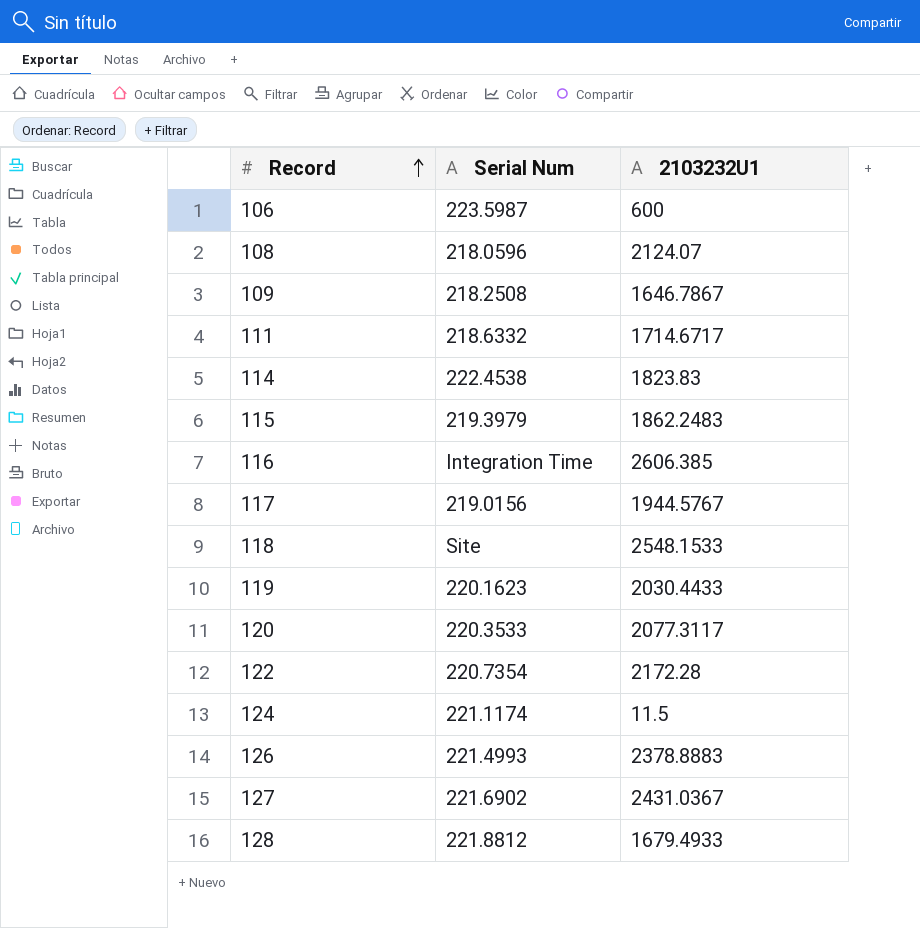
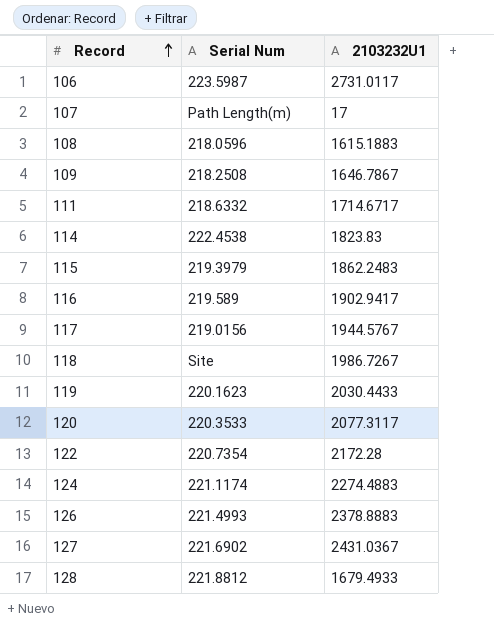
106 | 2103232U1: 600 -> 2731.0117
row 107: none -> Path Length(m) | 17
108 | 2103232U1: 2124.07 -> 1615.1883
116 | Serial Num: Integration Time -> 219.589
116 | 2103232U1: 2606.385 -> 1902.9417
118 | 2103232U1: 2548.1533 -> 1986.7267
124 | 2103232U1: 11.5 -> 2274.4883

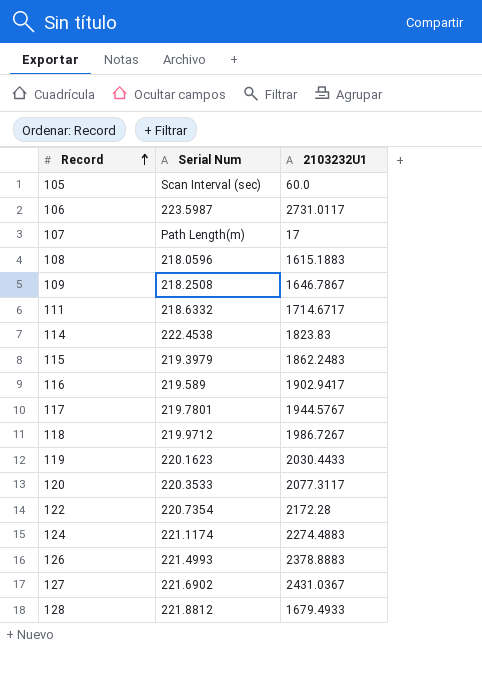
row 105: none -> Scan Interval (sec) | 60.0
117 | Serial Num: 219.0156 -> 219.7801
118 | Serial Num: Site -> 219.9712

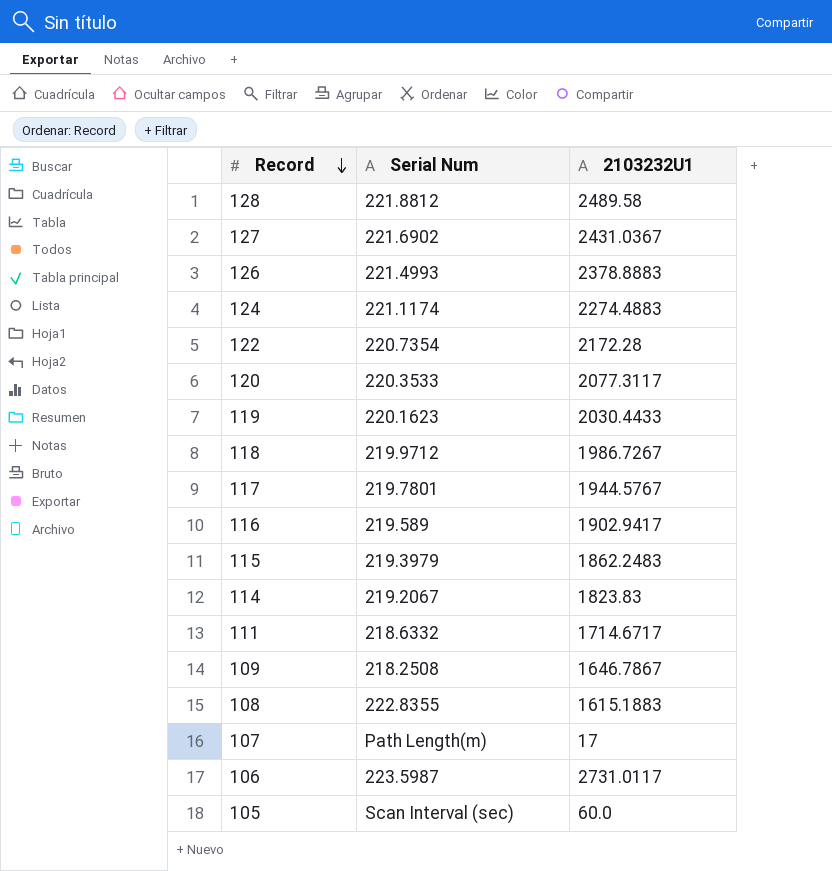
row order: Record ascending -> Record descending
128 | 2103232U1: 1679.4933 -> 2489.58
114 | Serial Num: 222.4538 -> 219.2067
108 | Serial Num: 218.0596 -> 222.8355

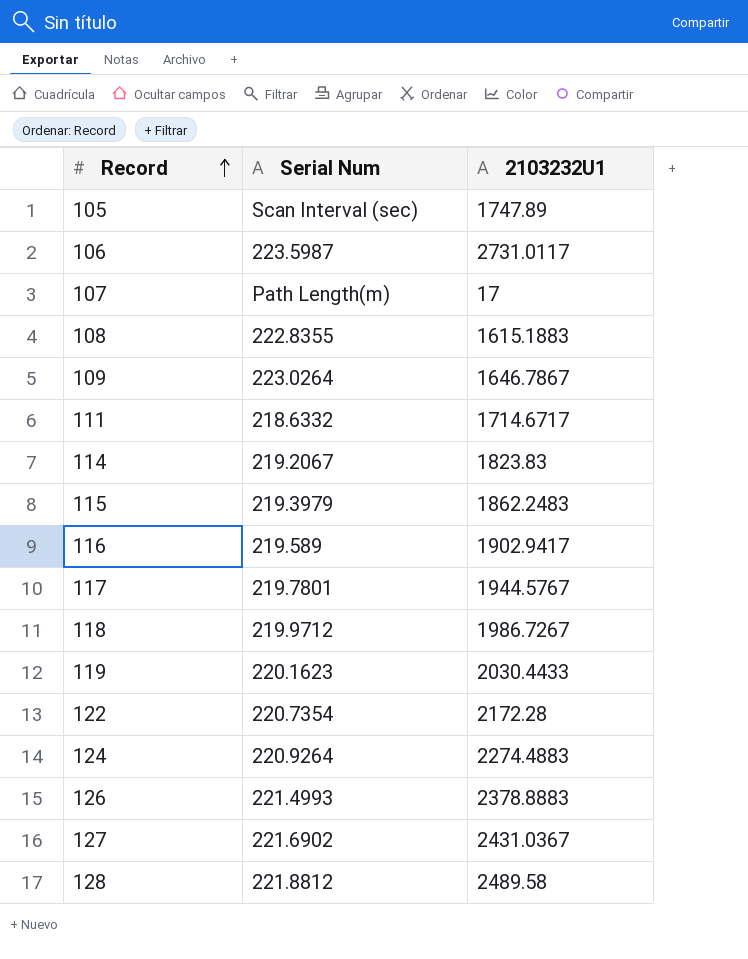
row order: Record descending -> Record ascending
row 120: 220.3533 | 2077.3117 -> none
105 | 2103232U1: 60.0 -> 1747.89
109 | Serial Num: 218.2508 -> 223.0264
124 | Serial Num: 221.1174 -> 220.9264

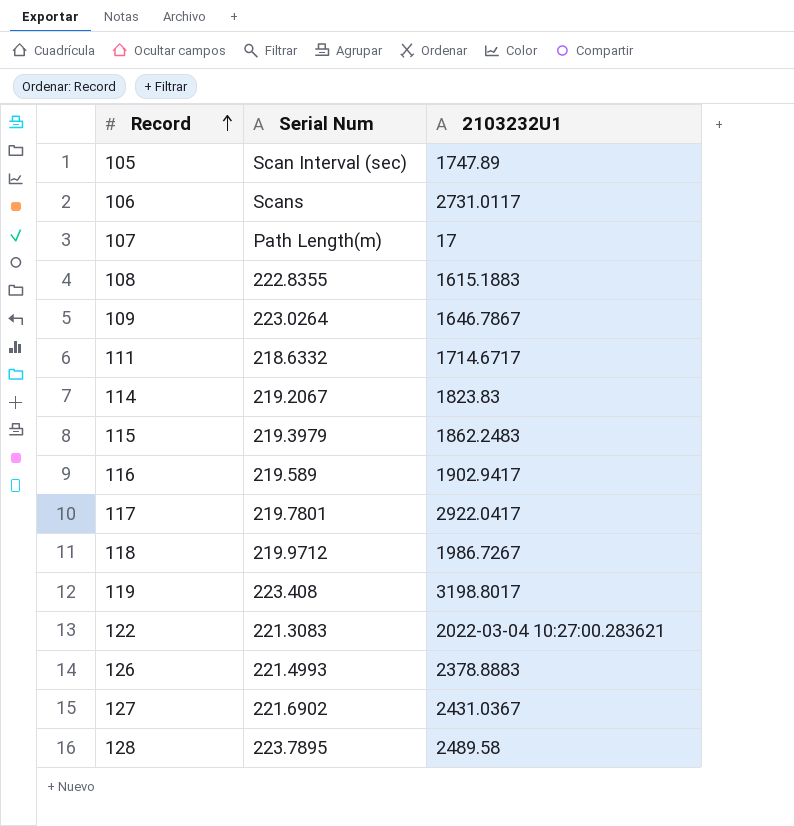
row 124: 220.9264 | 2274.4883 -> none
106 | Serial Num: 223.5987 -> Scans
117 | 2103232U1: 1944.5767 -> 2922.0417
119 | Serial Num: 220.1623 -> 223.408
119 | 2103232U1: 2030.4433 -> 3198.8017
122 | Serial Num: 220.7354 -> 221.3083
122 | 2103232U1: 2172.28 -> 2022-03-04 10:27:00.283621
128 | Serial Num: 221.8812 -> 223.7895

